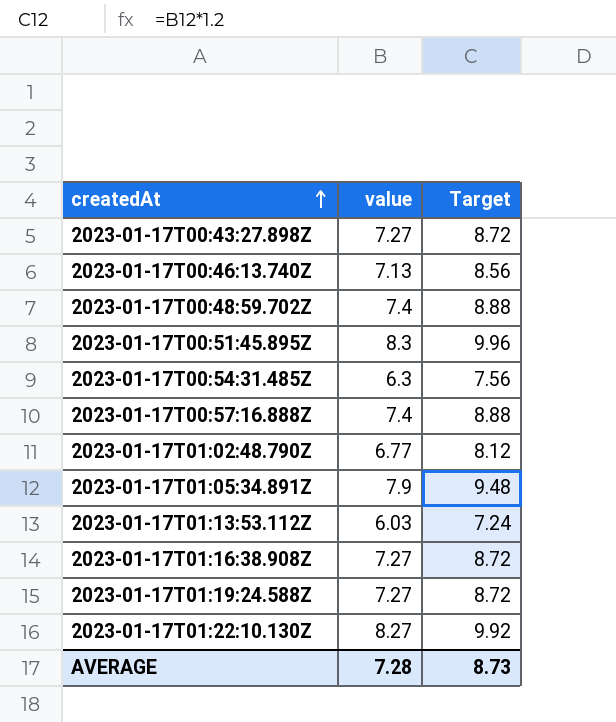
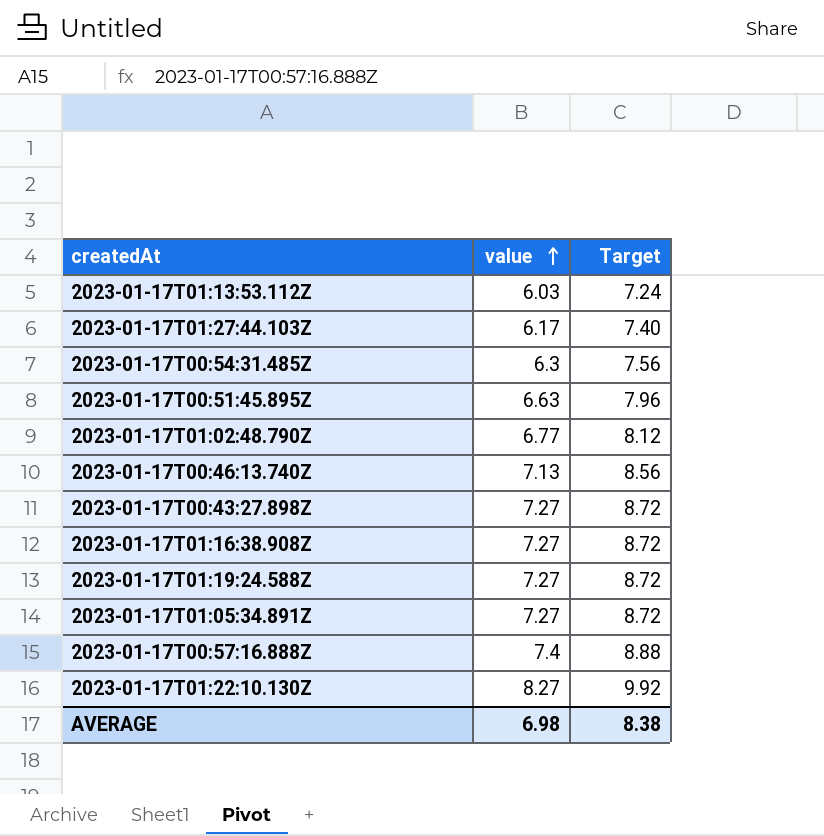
row order: createdAt ascending -> value ascending
row 2023-01-17T00:48:59.702Z: 7.4 | 8.88 -> none
row 2023-01-17T01:27:44.103Z: none -> 6.17 | 7.40
2023-01-17T00:51:45.895Z | value: 8.3 -> 6.63
2023-01-17T00:51:45.895Z | Target: 9.96 -> 7.96
2023-01-17T01:05:34.891Z | value: 7.9 -> 7.27
2023-01-17T01:05:34.891Z | Target: 9.48 -> 8.72
AVERAGE | value: 7.28 -> 6.98
AVERAGE | Target: 8.73 -> 8.38

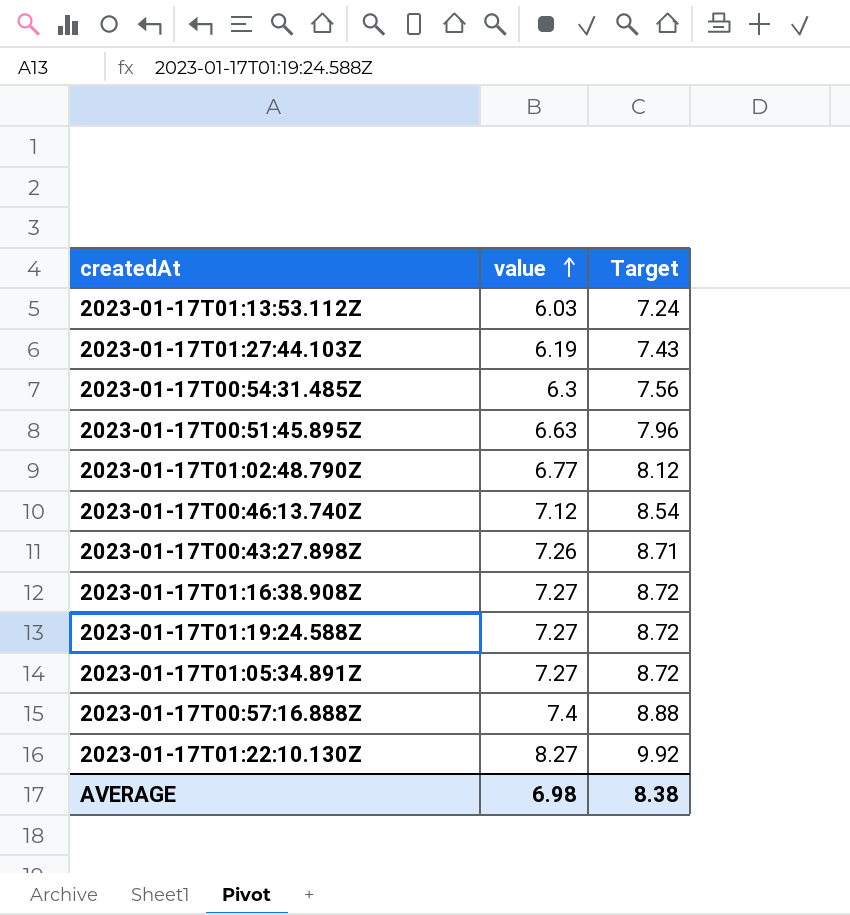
2023-01-17T01:27:44.103Z | value: 6.17 -> 6.19
2023-01-17T01:27:44.103Z | Target: 7.40 -> 7.43
2023-01-17T00:46:13.740Z | value: 7.13 -> 7.12
2023-01-17T00:46:13.740Z | Target: 8.56 -> 8.54
2023-01-17T00:43:27.898Z | value: 7.27 -> 7.26
2023-01-17T00:43:27.898Z | Target: 8.72 -> 8.71

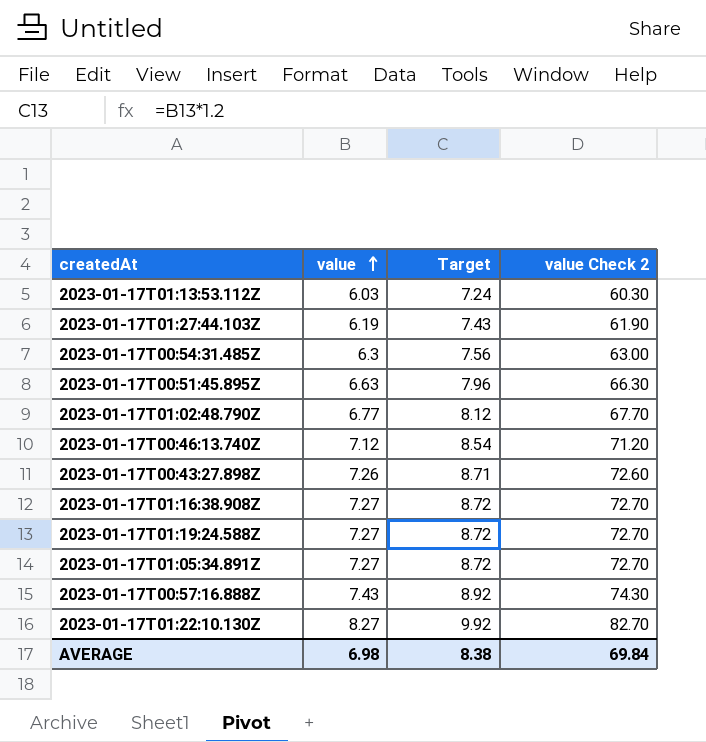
column value Check 2 | formula: none -> [value] * 10
2023-01-17T00:57:16.888Z | value: 7.4 -> 7.43
2023-01-17T00:57:16.888Z | Target: 8.88 -> 8.92

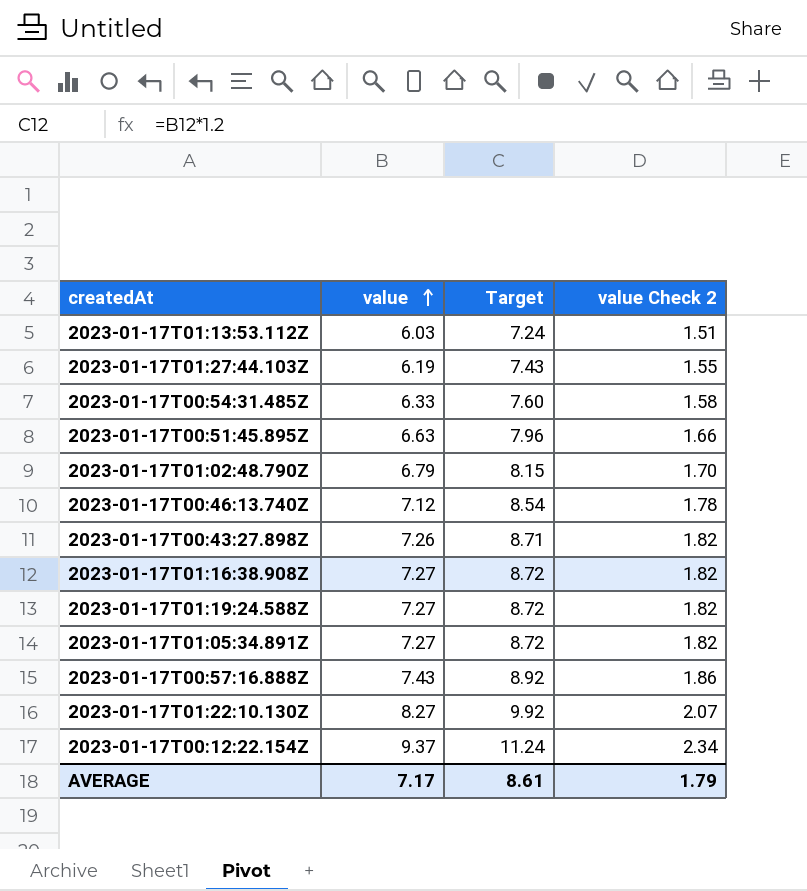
column value Check 2 | formula: [value] * 10 -> [value] * 0.25
2023-01-17T00:54:31.485Z | value: 6.3 -> 6.33
2023-01-17T00:54:31.485Z | Target: 7.56 -> 7.60
2023-01-17T01:02:48.790Z | value: 6.77 -> 6.79
2023-01-17T01:02:48.790Z | Target: 8.12 -> 8.15
row 2023-01-17T00:12:22.154Z: none -> 9.37 | 11.24 | 2.34
AVERAGE | value: 6.98 -> 7.17
AVERAGE | Target: 8.38 -> 8.61
AVERAGE | value Check 2: 69.84 -> 1.79

